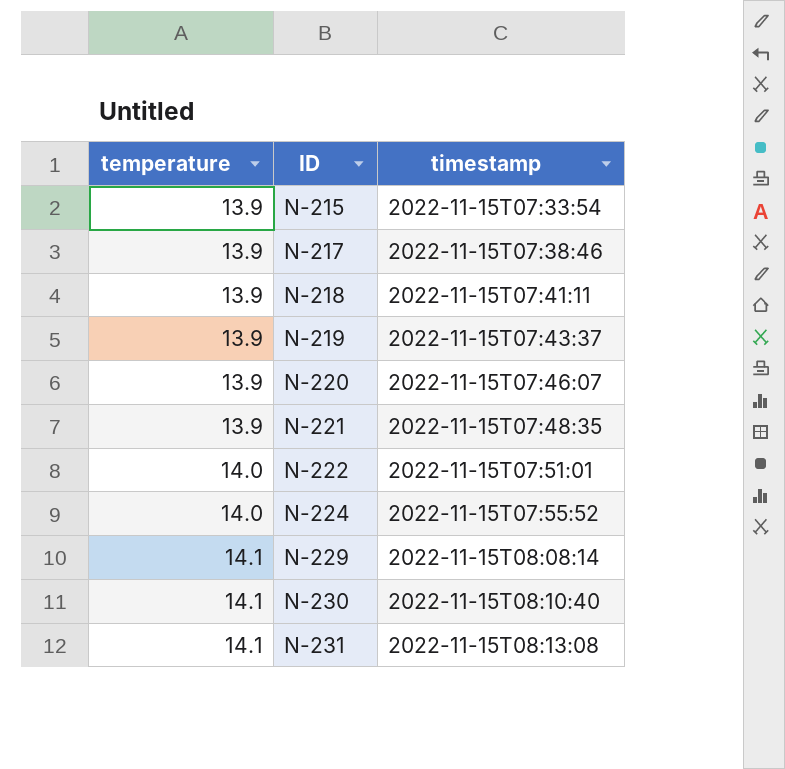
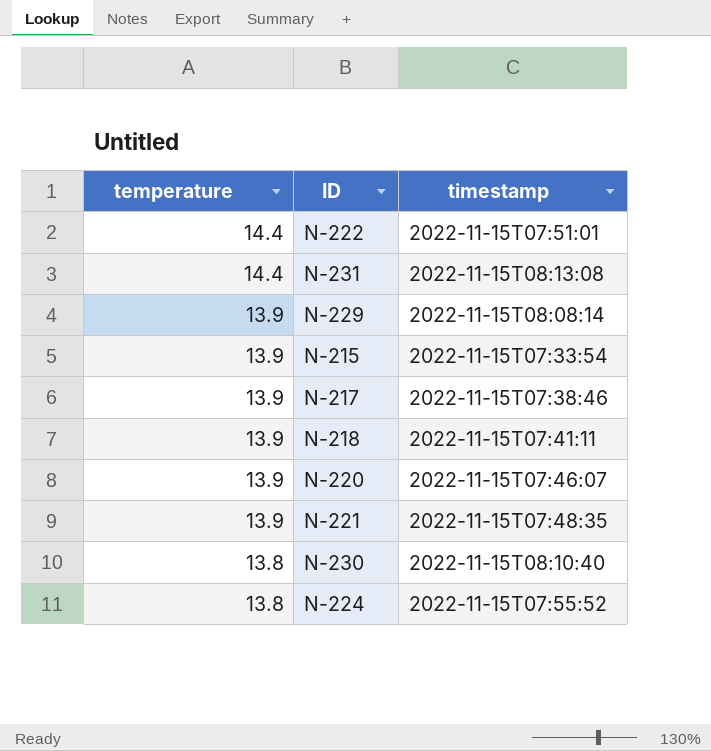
row order: temperature ascending -> temperature descending
row N-219: 13.9 | 2022-11-15T07:43:37 -> none
N-222 | temperature: 14.0 -> 14.4
N-231 | temperature: 14.1 -> 14.4
N-229 | temperature: 14.1 -> 13.9
N-230 | temperature: 14.1 -> 13.8
N-224 | temperature: 14.0 -> 13.8

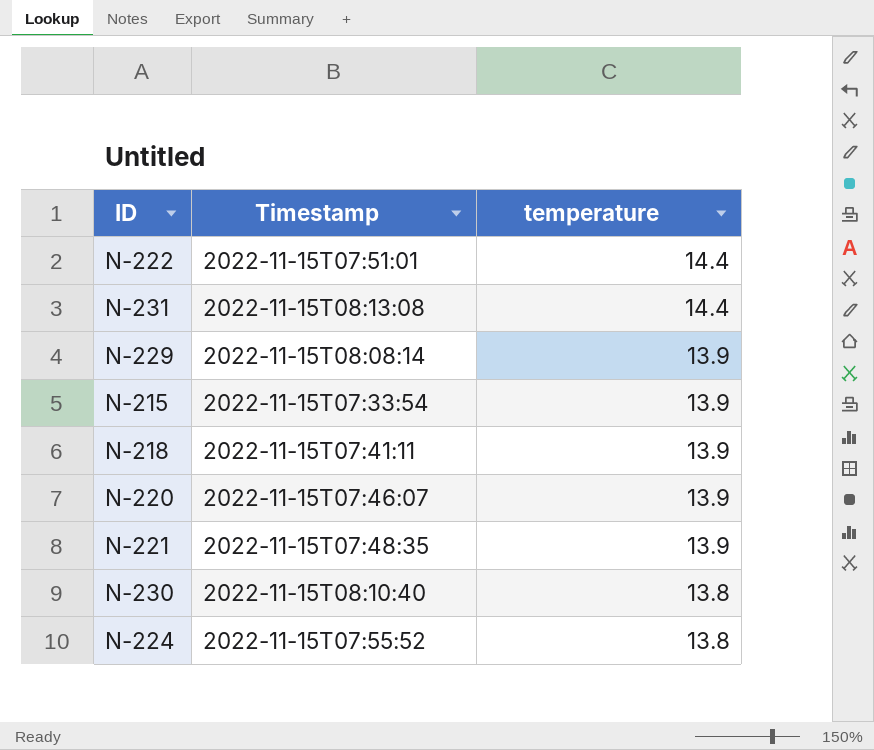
column name: timestamp -> Timestamp
column temperature | position: 1 -> 3
row N-217: 13.9 | 2022-11-15T07:38:46 -> none

